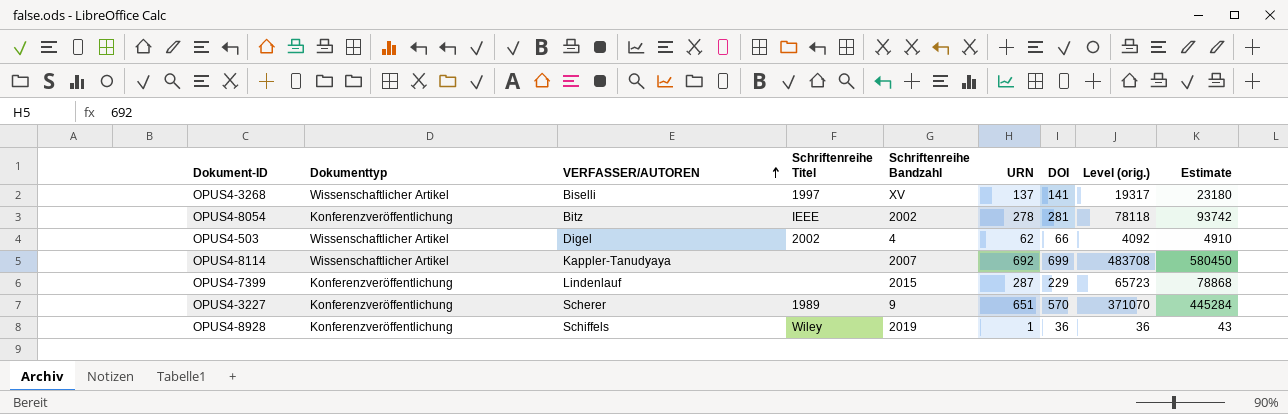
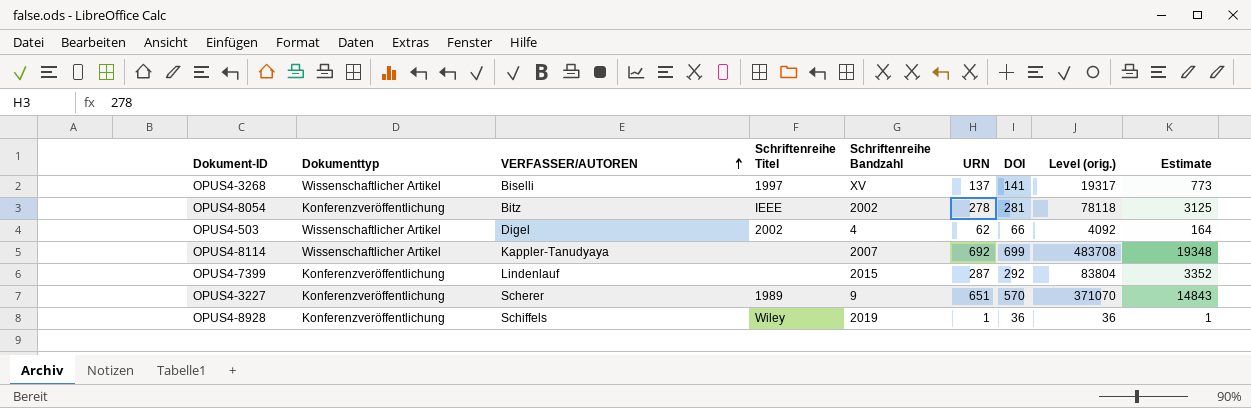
column Estimate | formula: [Level (orig.)] * 1.2 -> [Level (orig.)] * 0.04
OPUS4-7399 | DOI: 229 -> 292
OPUS4-7399 | Level (orig.): 65723 -> 83804

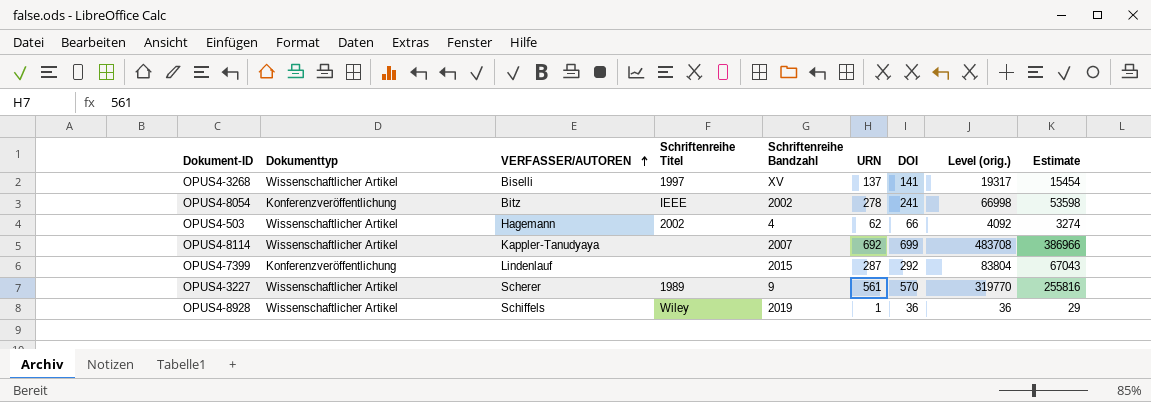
column Estimate | formula: [Level (orig.)] * 0.04 -> [Level (orig.)] * 0.8
OPUS4-8054 | DOI: 281 -> 241
OPUS4-8054 | Level (orig.): 78118 -> 66998
OPUS4-503 | VERFASSER/AUTOREN: Digel -> Hagemann
OPUS4-3227 | Dokumenttyp: Konferenzveröffentlichung -> Wissenschaftlicher Artikel
OPUS4-3227 | URN: 651 -> 561
OPUS4-3227 | Level (orig.): 371070 -> 319770
OPUS4-8928 | Dokumenttyp: Konferenzveröffentlichung -> Wissenschaftlicher Artikel

